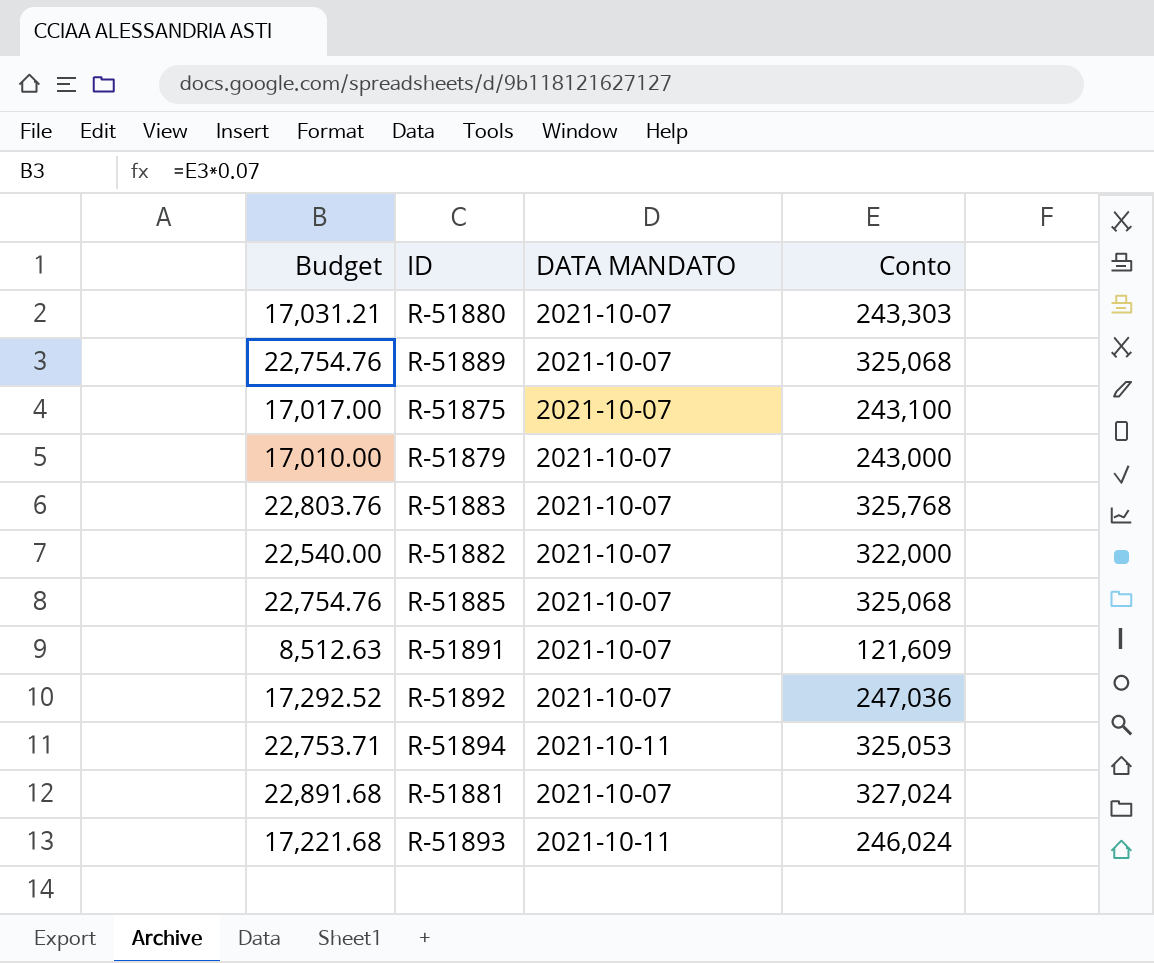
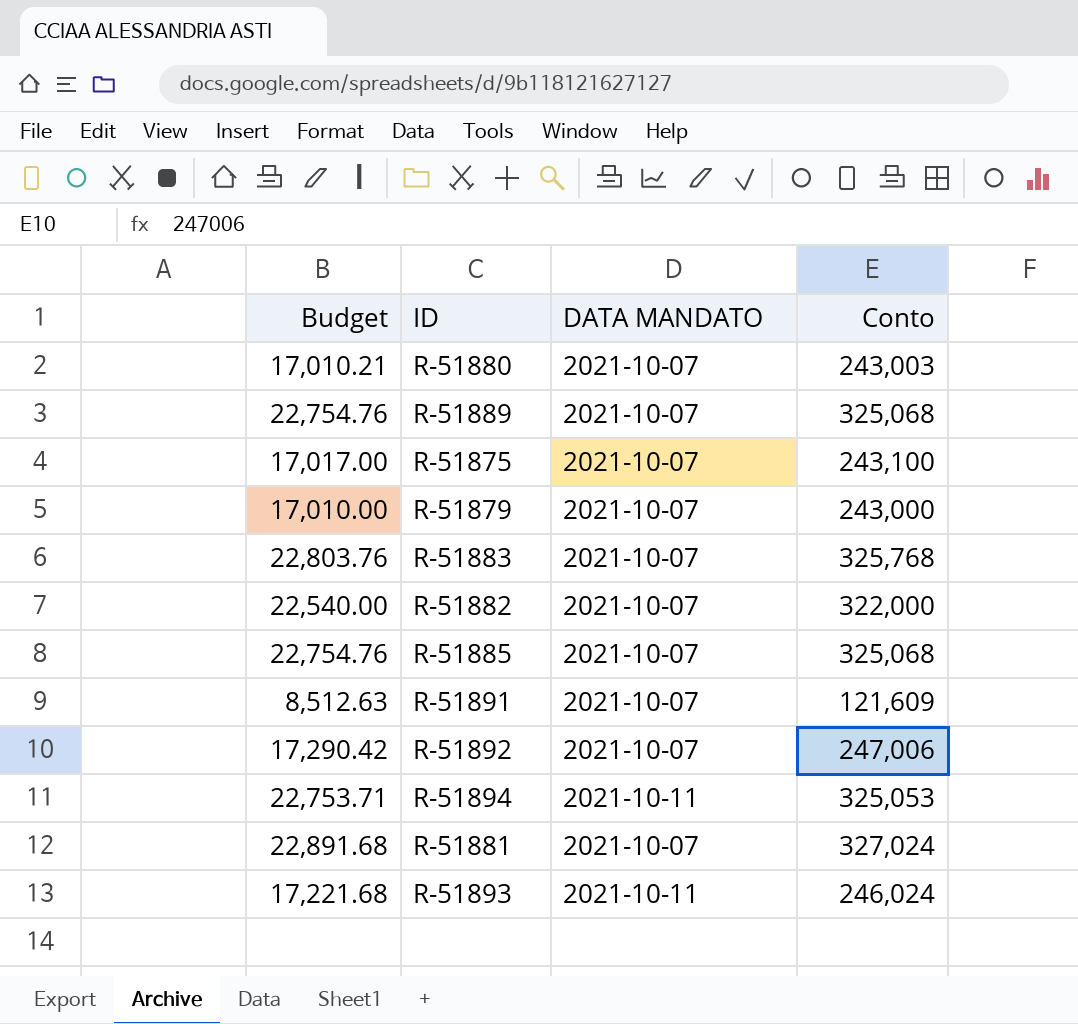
R-51880 | Budget: 17,031.21 -> 17,010.21
R-51880 | Conto: 243,303 -> 243,003
R-51892 | Budget: 17,292.52 -> 17,290.42
R-51892 | Conto: 247,036 -> 247,006

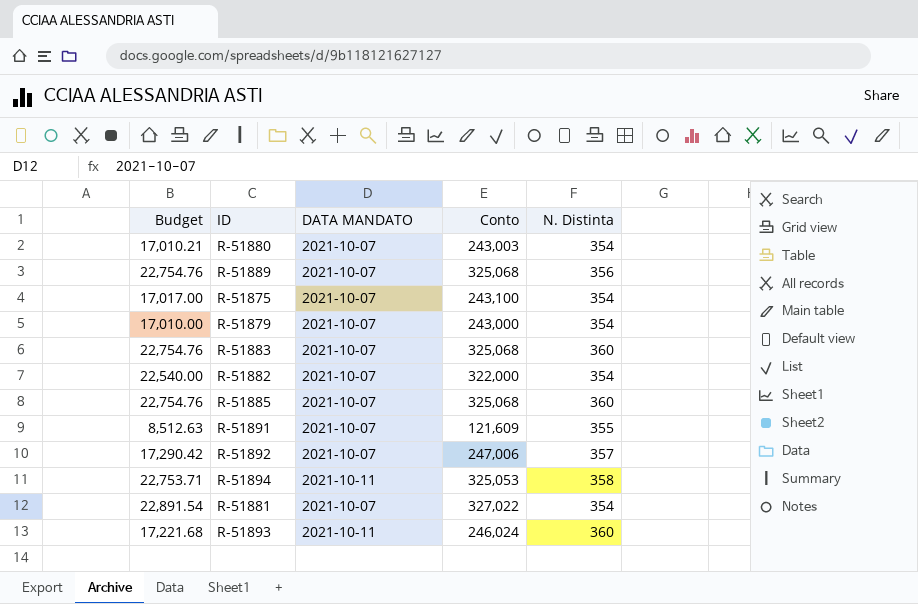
column N. Distinta | position: none -> 5
R-51883 | Budget: 22,803.76 -> 22,754.76
R-51883 | Conto: 325,768 -> 325,068
R-51881 | Budget: 22,891.68 -> 22,891.54
R-51881 | Conto: 327,024 -> 327,022

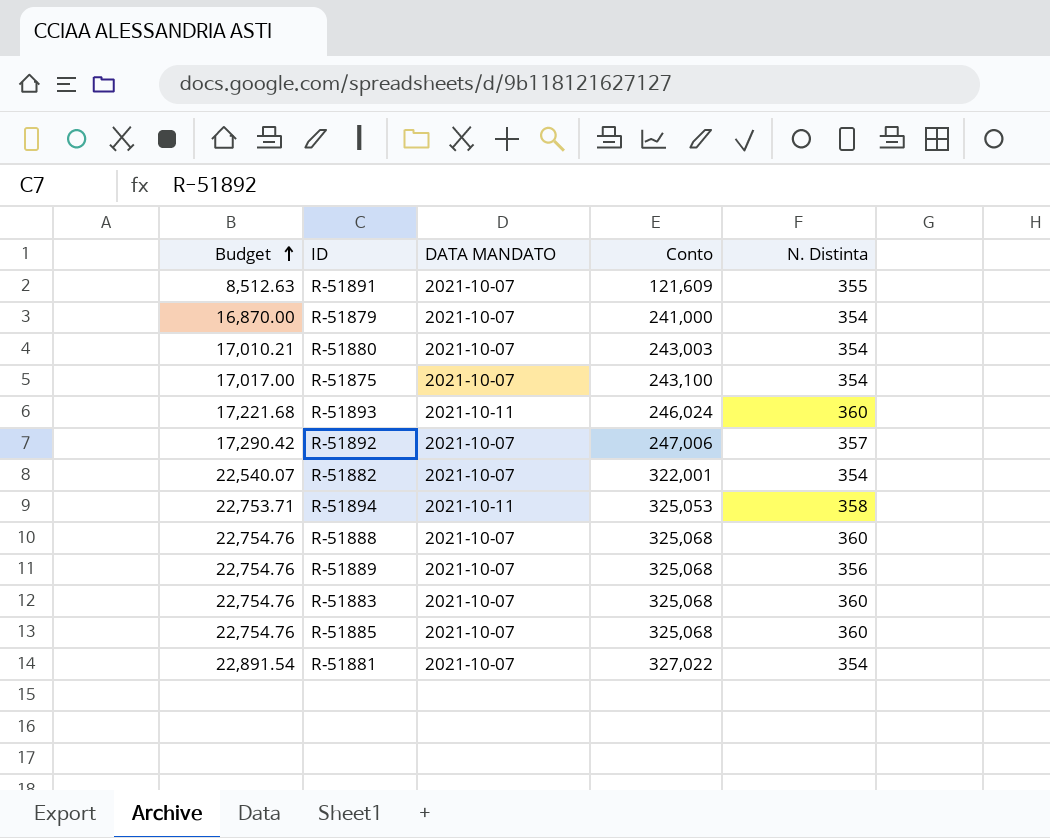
row order: none -> Budget ascending
R-51879 | Budget: 17,010.00 -> 16,870.00
R-51879 | Conto: 243,000 -> 241,000
R-51882 | Budget: 22,540.00 -> 22,540.07
R-51882 | Conto: 322,000 -> 322,001
row R-51888: none -> 22,754.76 | 2021-10-07 | 325,068 | 360

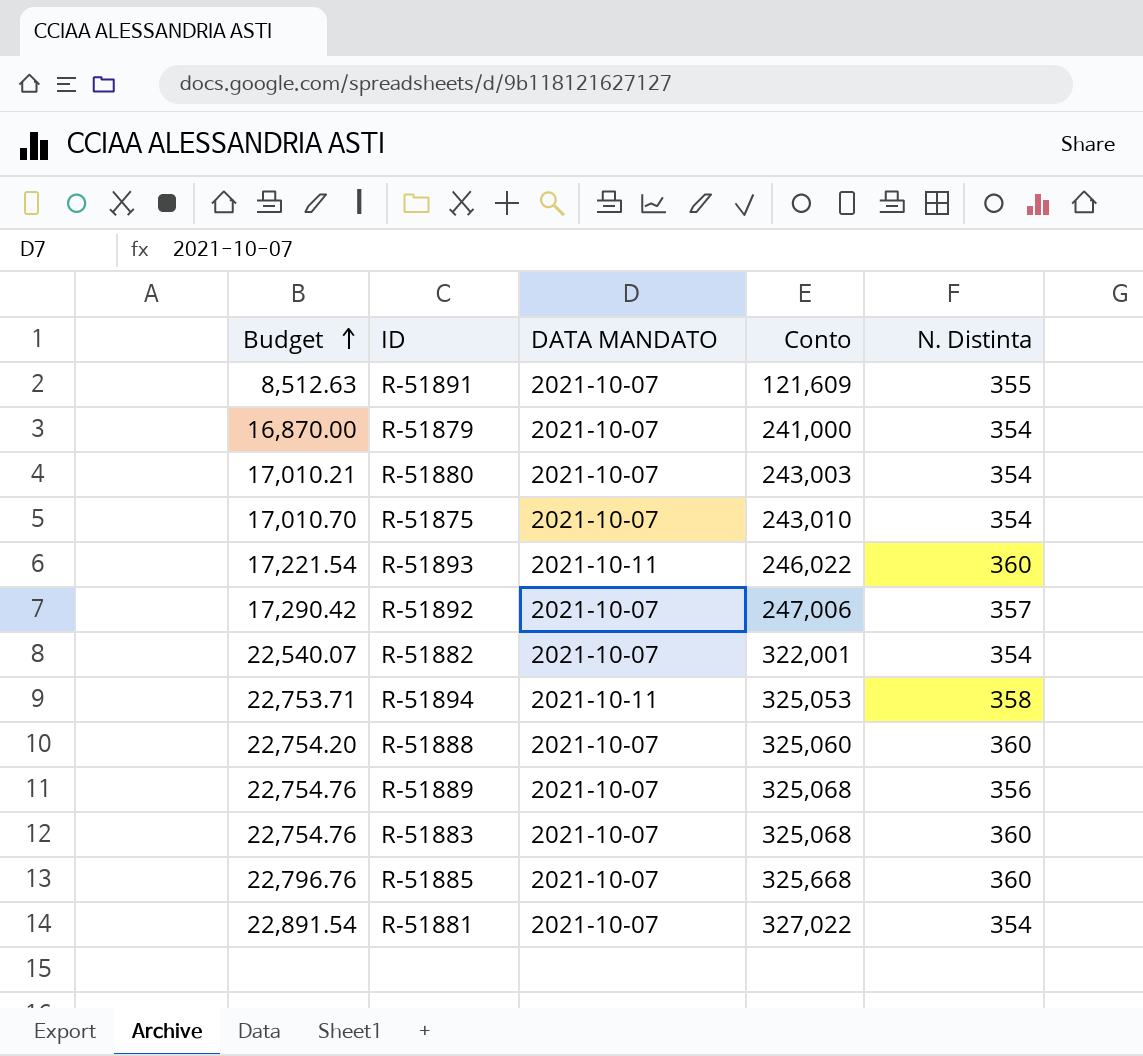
R-51875 | Budget: 17,017.00 -> 17,010.70
R-51875 | Conto: 243,100 -> 243,010
R-51893 | Budget: 17,221.68 -> 17,221.54
R-51893 | Conto: 246,024 -> 246,022
R-51888 | Budget: 22,754.76 -> 22,754.20
R-51888 | Conto: 325,068 -> 325,060
R-51885 | Budget: 22,754.76 -> 22,796.76
R-51885 | Conto: 325,068 -> 325,668

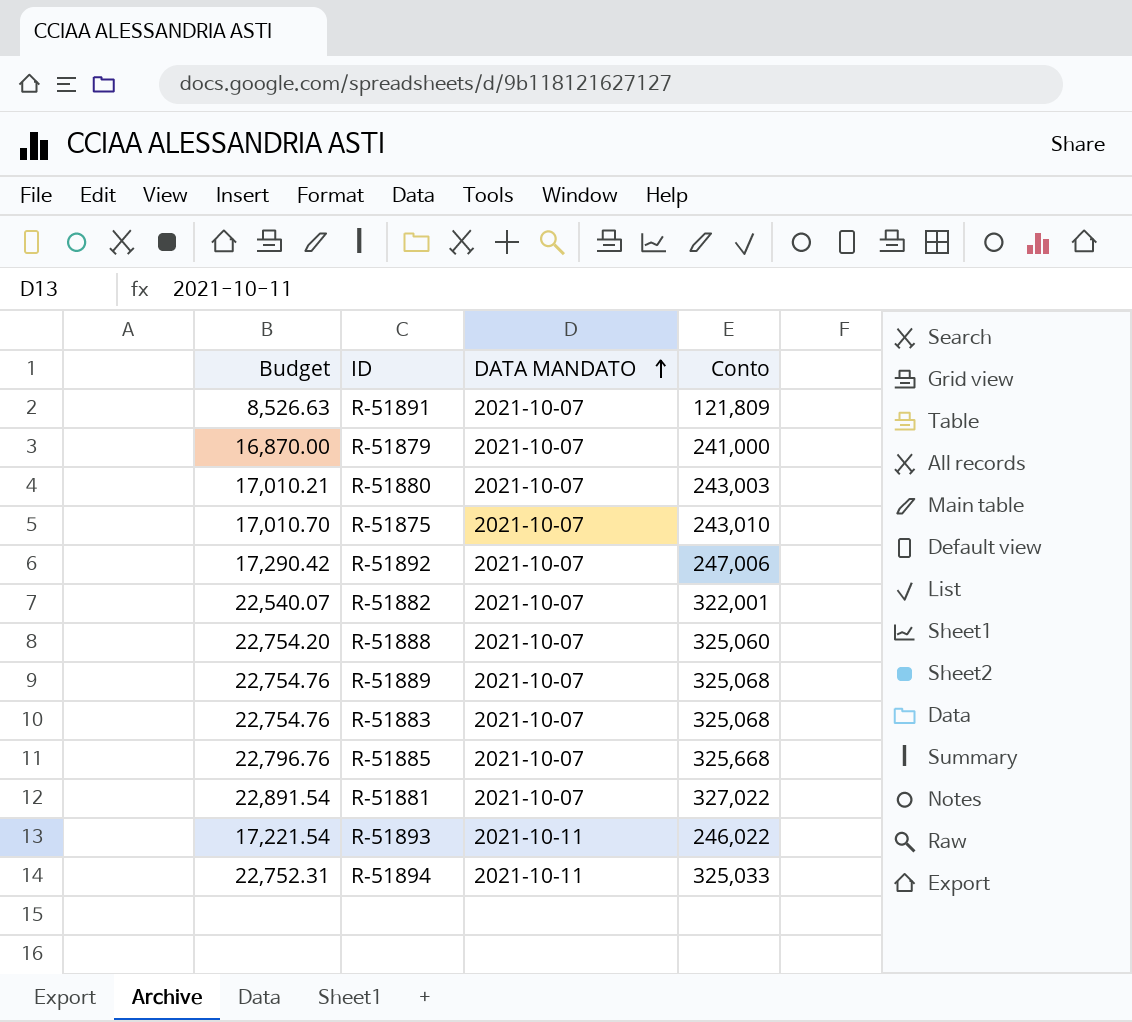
row order: Budget ascending -> DATA MANDATO ascending
column N. Distinta | position: 5 -> none
R-51891 | Budget: 8,512.63 -> 8,526.63
R-51891 | Conto: 121,609 -> 121,809
R-51894 | Budget: 22,753.71 -> 22,752.31
R-51894 | Conto: 325,053 -> 325,033

